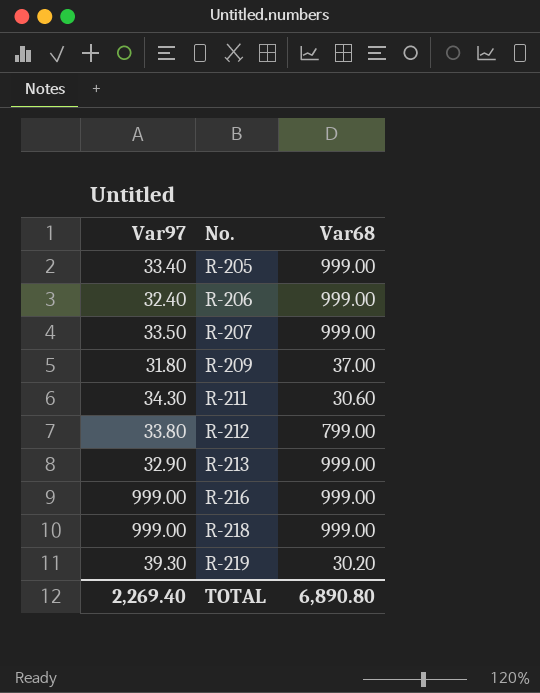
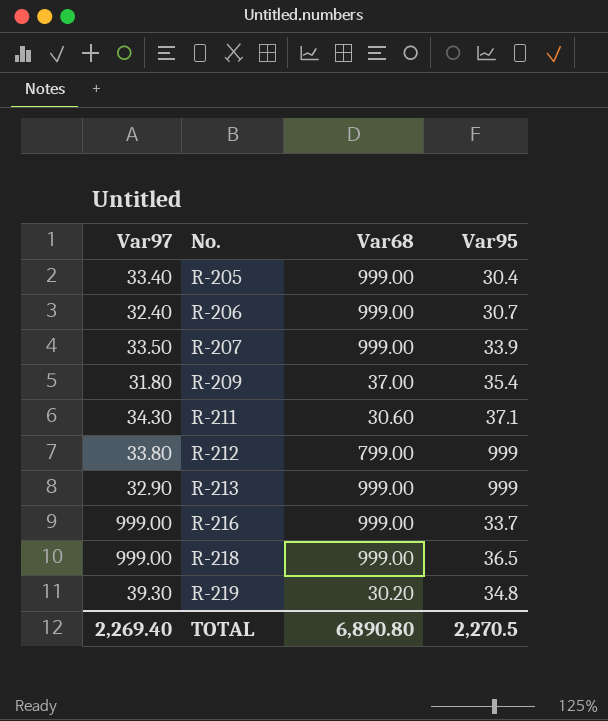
column Var95 | position: none -> 4

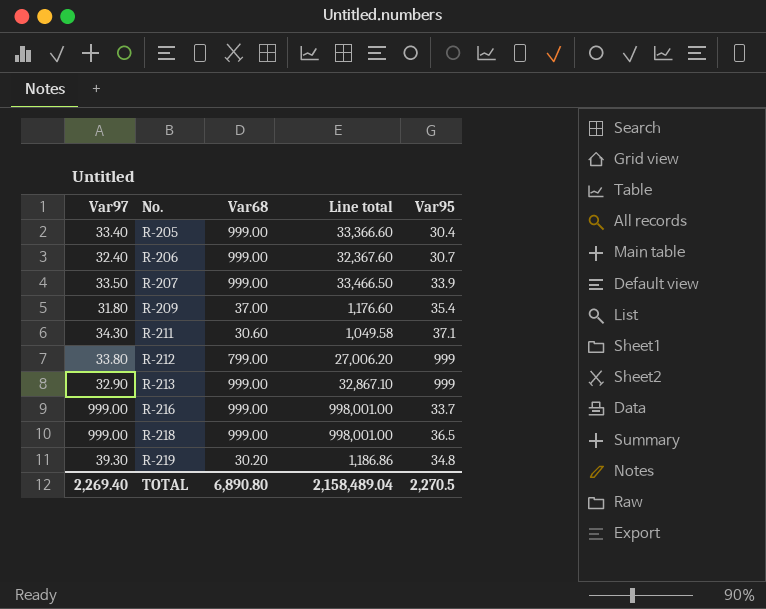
column Line total | formula: none -> [Var97] * [Var68]

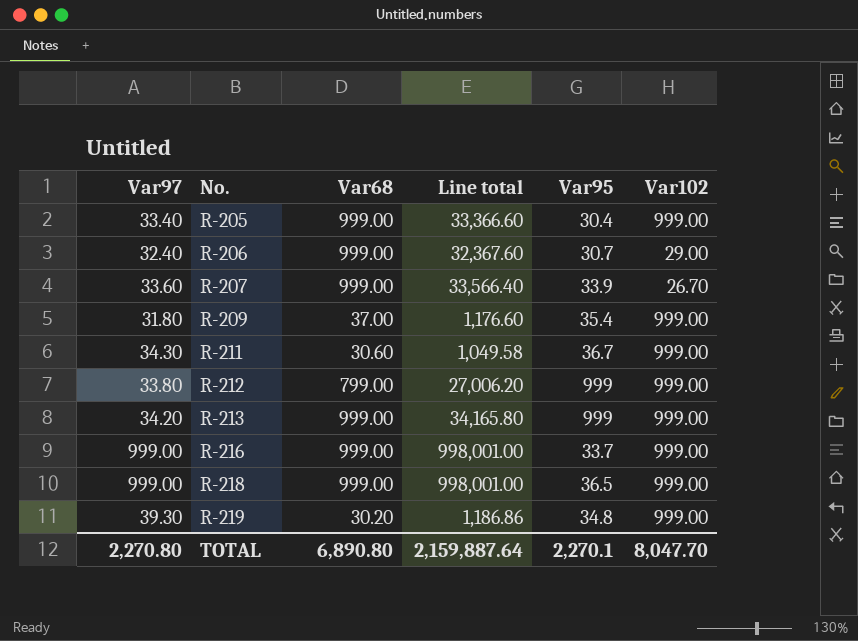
column Var102 | position: none -> 6
R-207 | Var97: 33.50 -> 33.60
R-207 | Line total: 33,466.50 -> 33,566.40
R-211 | Var95: 37.1 -> 36.7
R-213 | Var97: 32.90 -> 34.20
R-213 | Line total: 32,867.10 -> 34,165.80
TOTAL | Var97: 2,269.40 -> 2,270.80
TOTAL | Line total: 2,158,489.04 -> 2,159,887.64
TOTAL | Var95: 2,270.5 -> 2,270.1

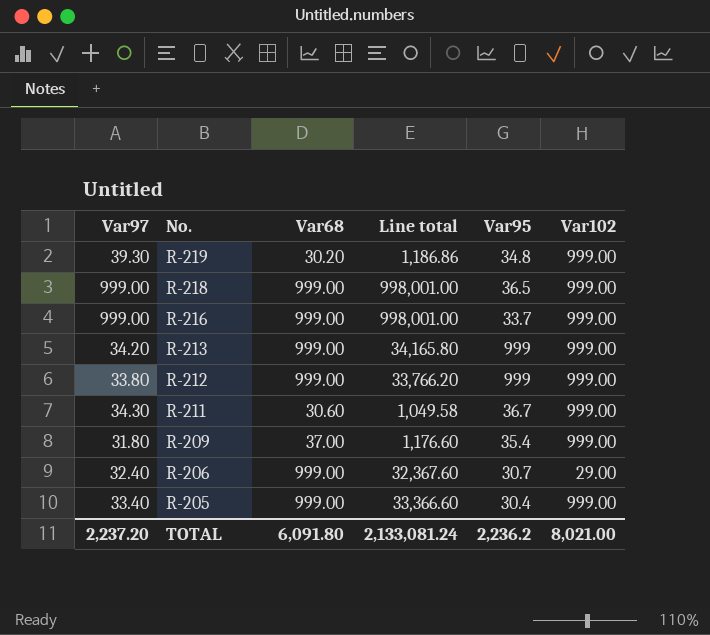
row order: No. ascending -> No. descending
row R-207: 33.60 | 999.00 | 33,566.40 | 33.9 | 26.70 -> none
R-212 | Var68: 799.00 -> 999.00
R-212 | Line total: 27,006.20 -> 33,766.20
TOTAL | Var97: 2,270.80 -> 2,237.20
TOTAL | Var68: 6,890.80 -> 6,091.80
TOTAL | Line total: 2,159,887.64 -> 2,133,081.24
TOTAL | Var95: 2,270.1 -> 2,236.2
TOTAL | Var102: 8,047.70 -> 8,021.00

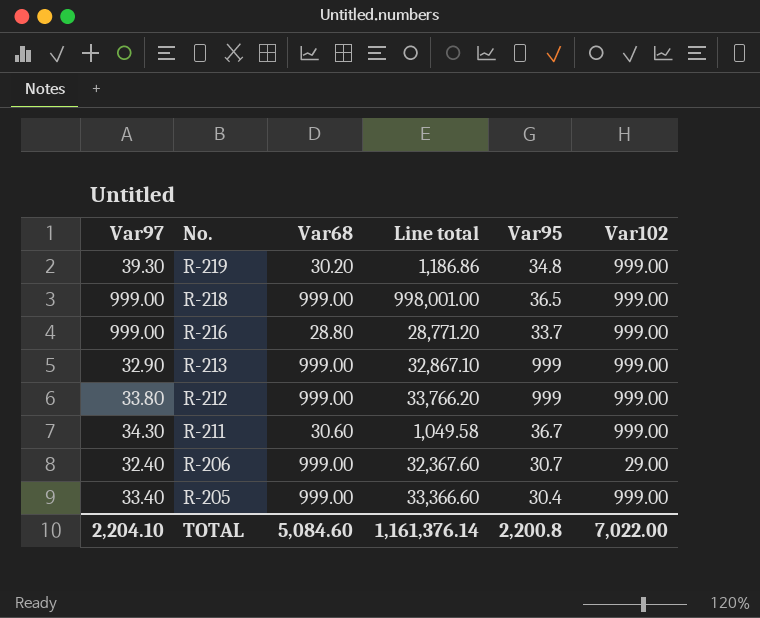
row R-209: 31.80 | 37.00 | 1,176.60 | 35.4 | 999.00 -> none
R-216 | Var68: 999.00 -> 28.80
R-216 | Line total: 998,001.00 -> 28,771.20
R-213 | Var97: 34.20 -> 32.90
R-213 | Line total: 34,165.80 -> 32,867.10
TOTAL | Var97: 2,237.20 -> 2,204.10
TOTAL | Var68: 6,091.80 -> 5,084.60
TOTAL | Line total: 2,133,081.24 -> 1,161,376.14
TOTAL | Var95: 2,236.2 -> 2,200.8
TOTAL | Var102: 8,021.00 -> 7,022.00

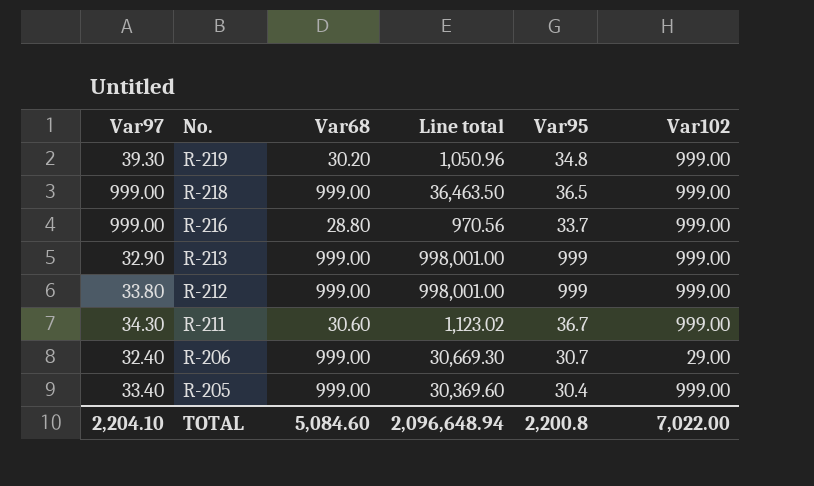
column Line total | formula: [Var97] * [Var68] -> [Var68] * [Var95]
TOTAL | Line total: 1,161,376.14 -> 2,096,648.94

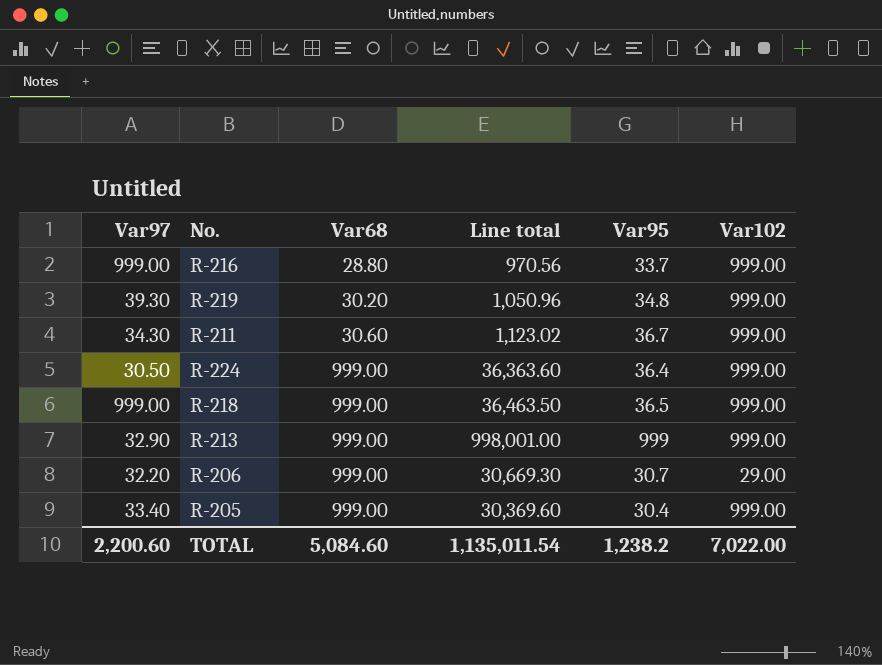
row order: No. descending -> Var68 ascending
row R-212: 33.80 | 999.00 | 998,001.00 | 999 | 999.00 -> none
row R-224: none -> 30.50 | 999.00 | 36,363.60 | 36.4 | 999.00
R-206 | Var97: 32.40 -> 32.20
TOTAL | Var97: 2,204.10 -> 2,200.60
TOTAL | Line total: 2,096,648.94 -> 1,135,011.54
TOTAL | Var95: 2,200.8 -> 1,238.2

